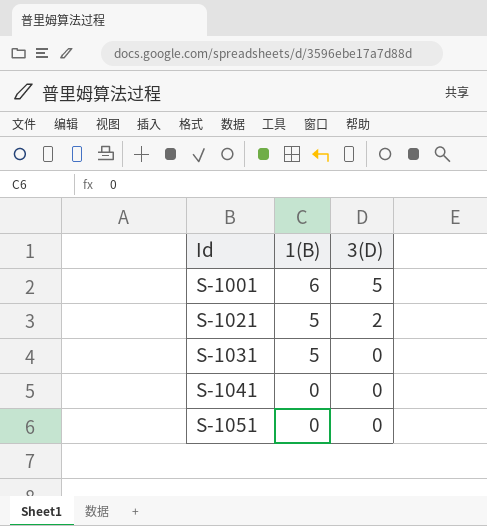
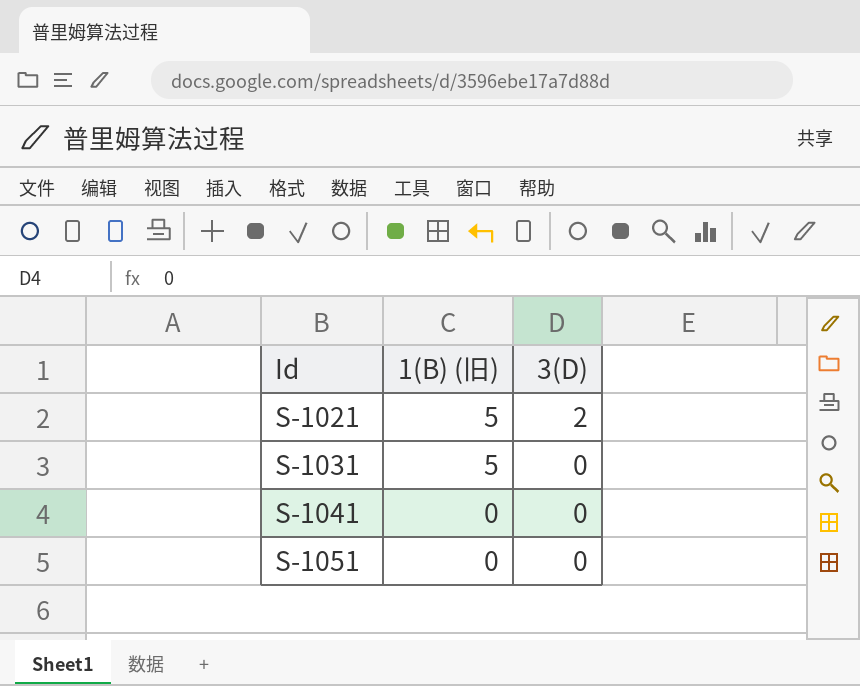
column name: 1(B) -> 1(B) (旧)
row S-1001: 6 | 5 -> none

